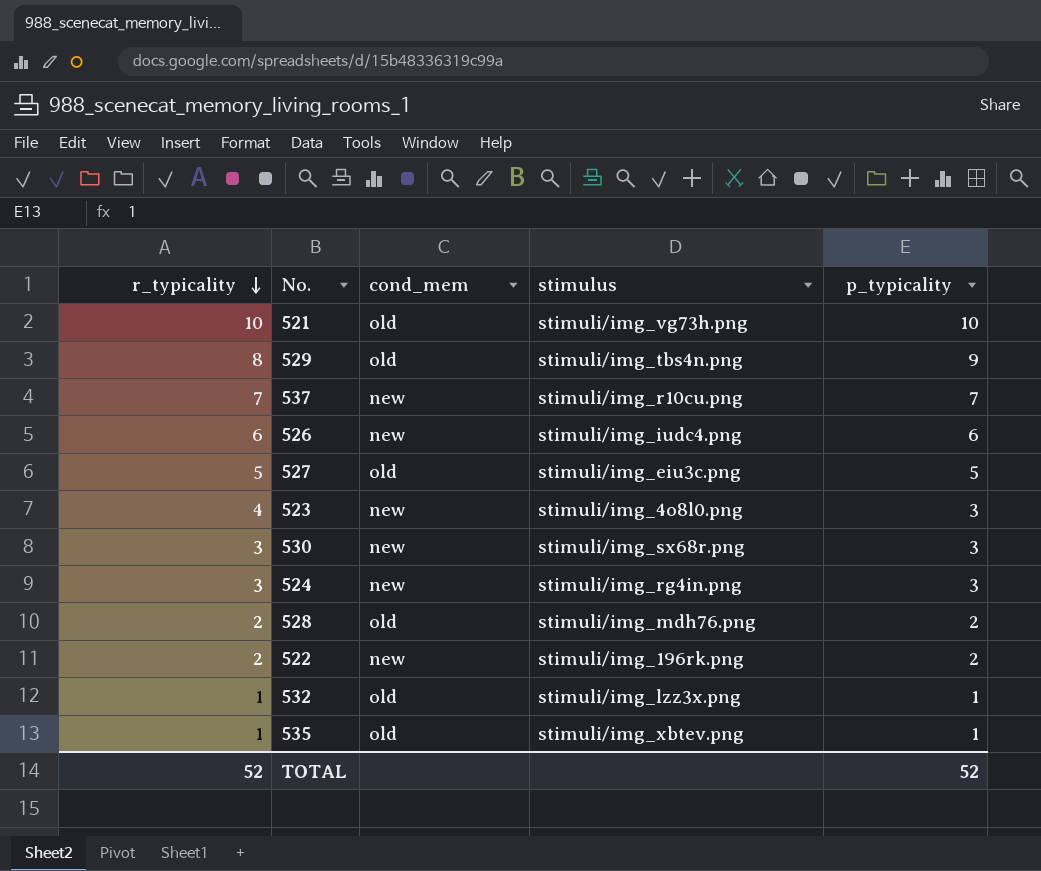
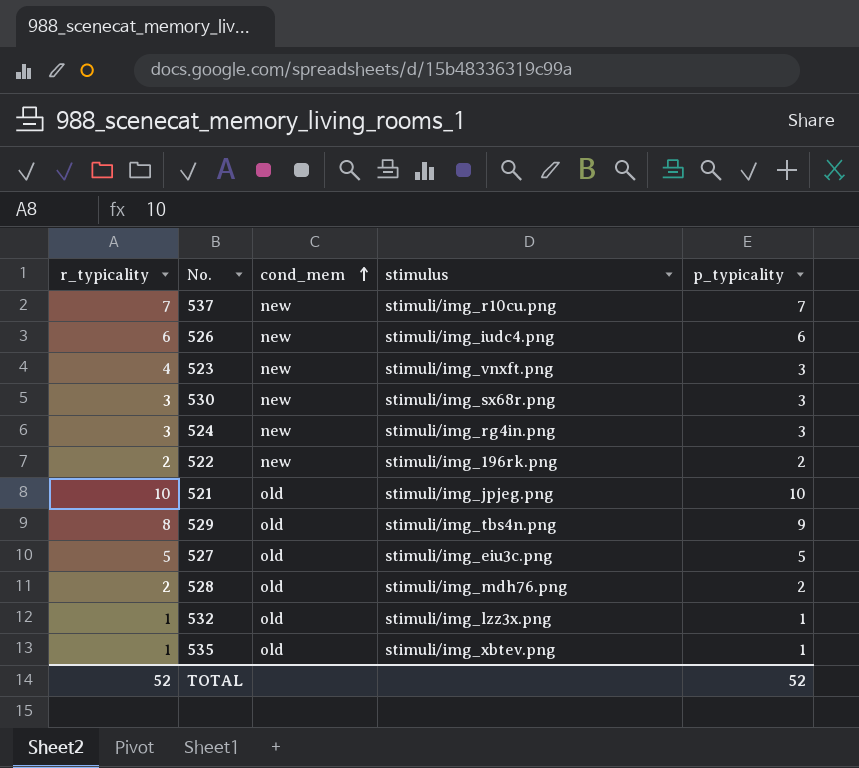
row order: r_typicality descending -> cond_mem ascending
523 | stimulus: stimuli/img_4o8l0.png -> stimuli/img_vnxft.png
521 | stimulus: stimuli/img_vg73h.png -> stimuli/img_jpjeg.png

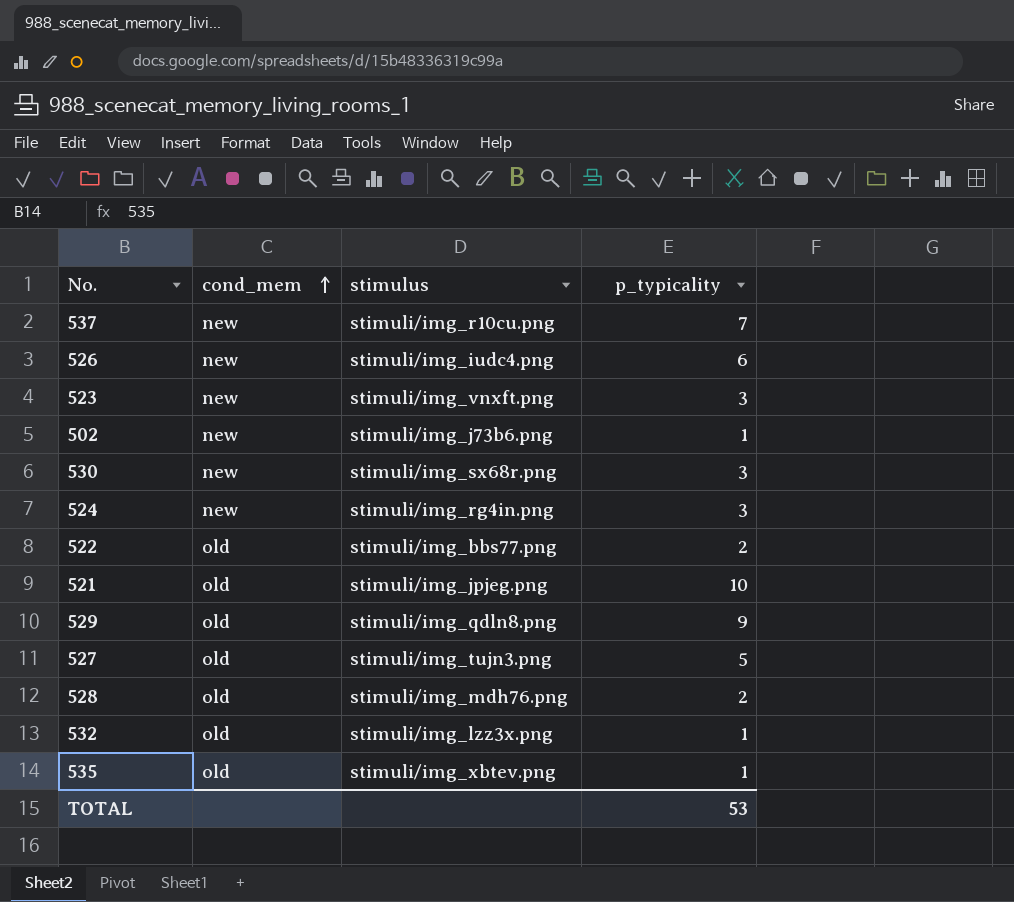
column r_typicality | position: 1 -> none
row 502: none -> new | stimuli/img_j73b6.png | 1
522 | cond_mem: new -> old
522 | stimulus: stimuli/img_196rk.png -> stimuli/img_bbs77.png
529 | stimulus: stimuli/img_tbs4n.png -> stimuli/img_qdln8.png
527 | stimulus: stimuli/img_eiu3c.png -> stimuli/img_tujn3.png
TOTAL | p_typicality: 52 -> 53

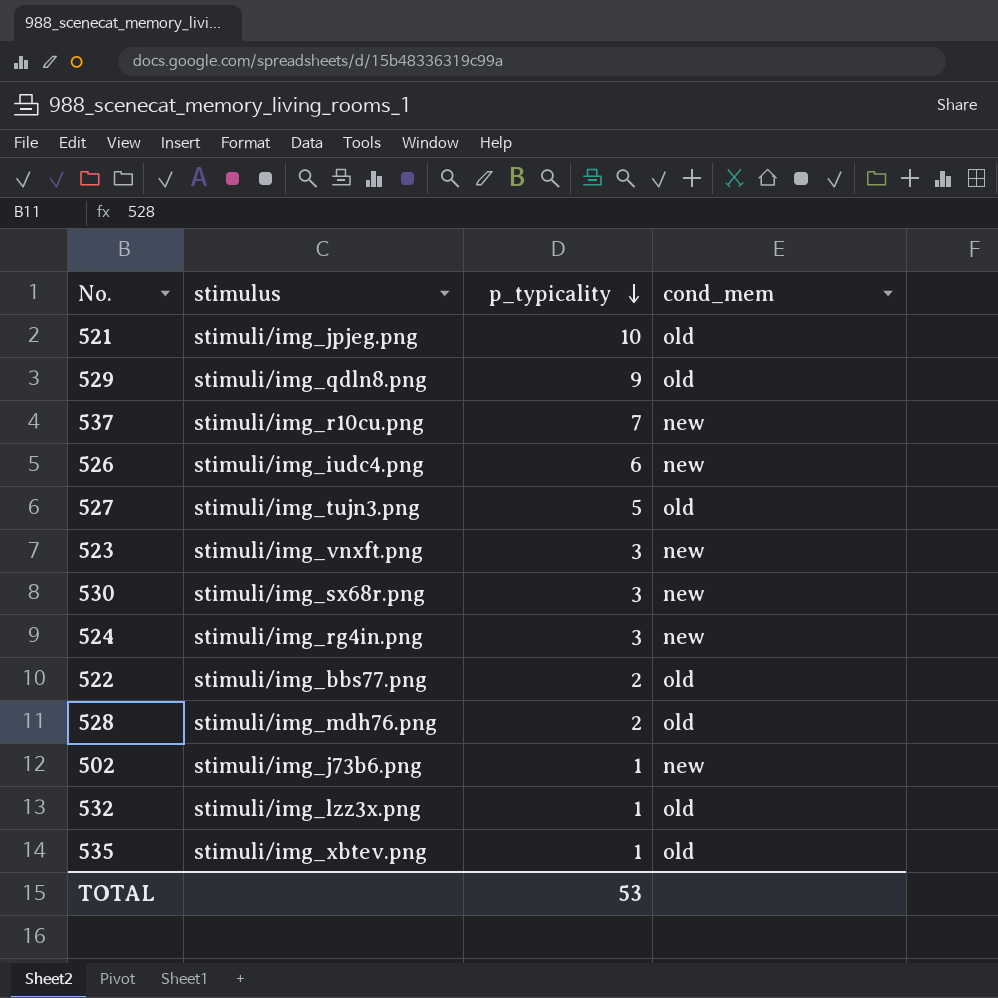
row order: cond_mem ascending -> p_typicality descending
column cond_mem | position: 2 -> 4

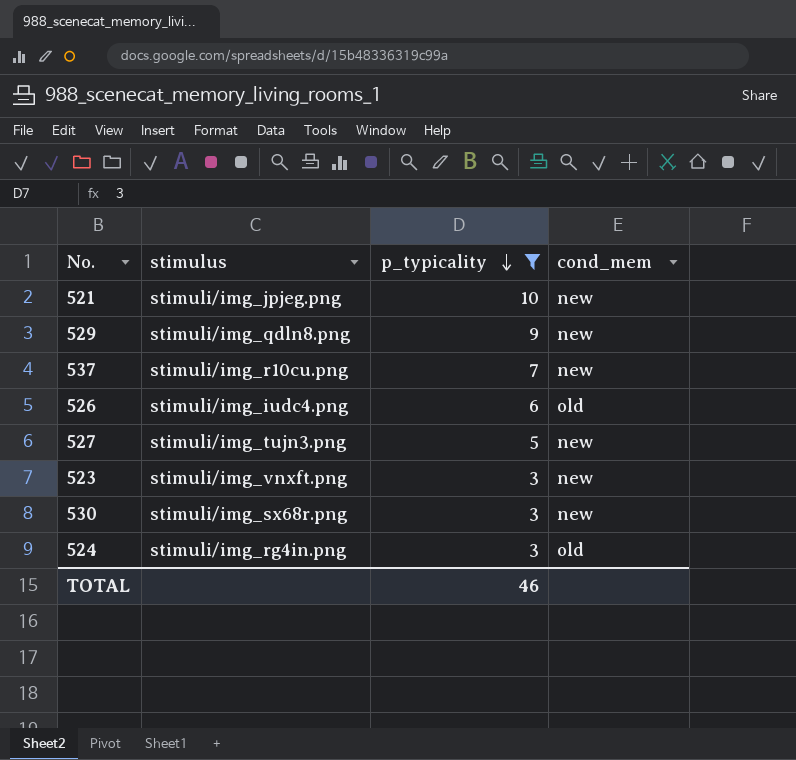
filter: none -> p_typicality >= 3
521 | cond_mem: old -> new
529 | cond_mem: old -> new
526 | cond_mem: new -> old
527 | cond_mem: old -> new
524 | cond_mem: new -> old
TOTAL | p_typicality: 53 -> 46

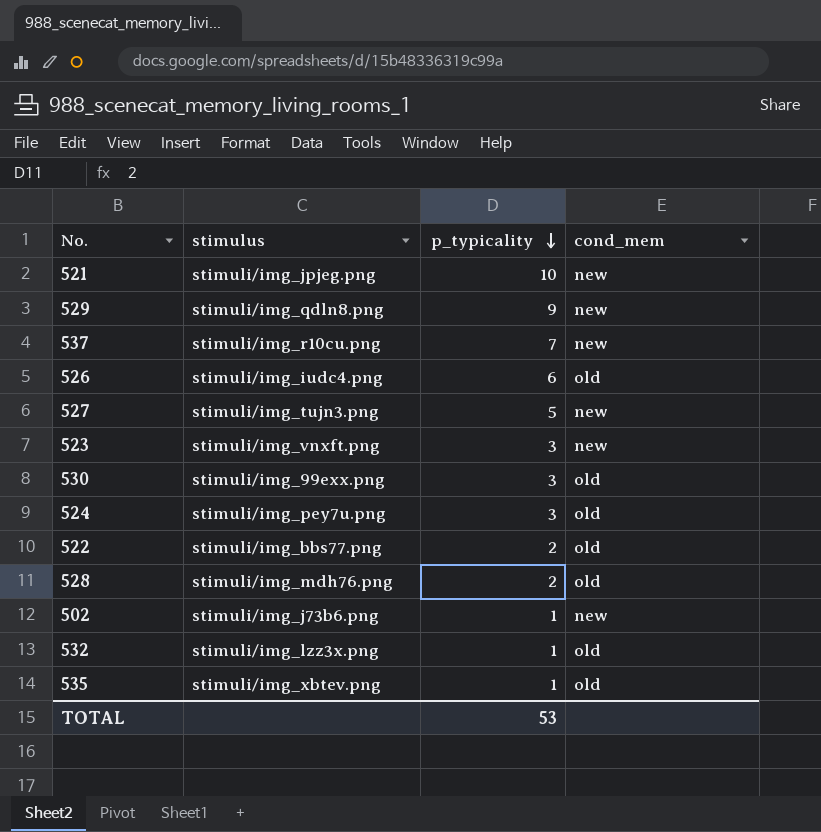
filter: p_typicality >= 3 -> none
530 | stimulus: stimuli/img_sx68r.png -> stimuli/img_99exx.png
530 | cond_mem: new -> old
524 | stimulus: stimuli/img_rg4in.png -> stimuli/img_pey7u.png
TOTAL | p_typicality: 46 -> 53

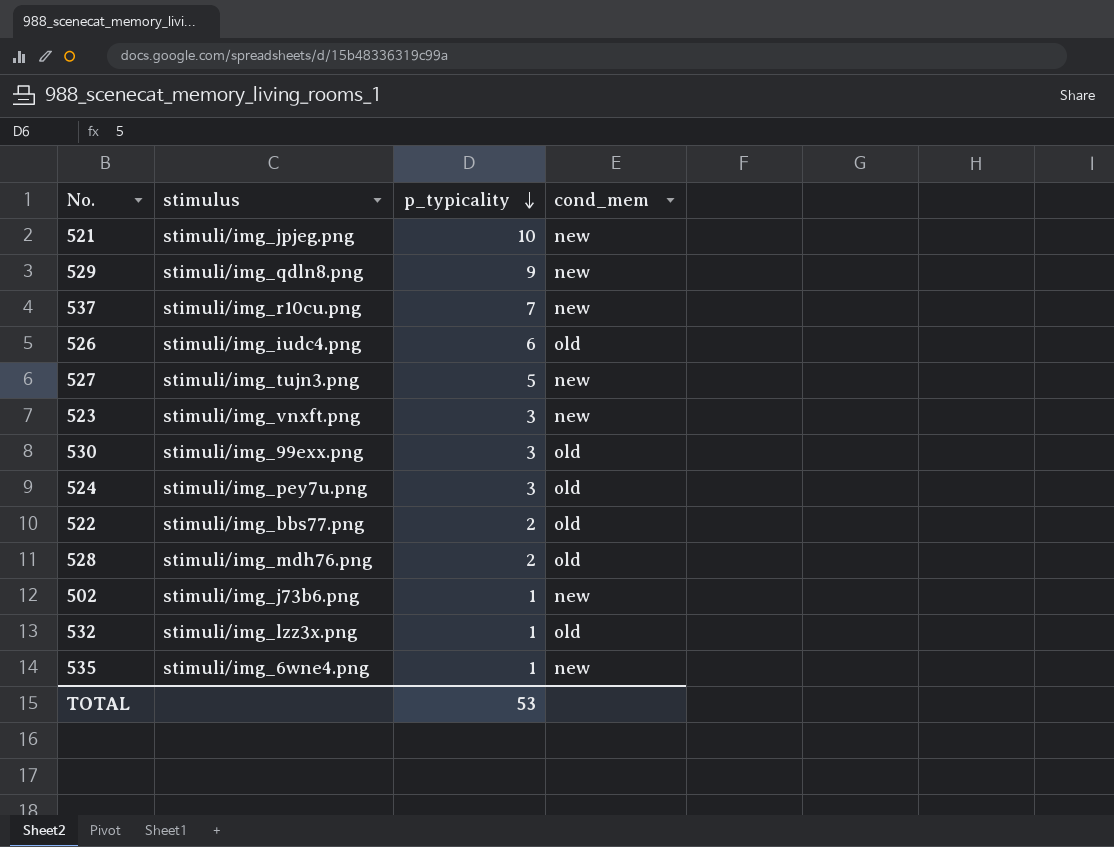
535 | stimulus: stimuli/img_xbtev.png -> stimuli/img_6wne4.png
535 | cond_mem: old -> new

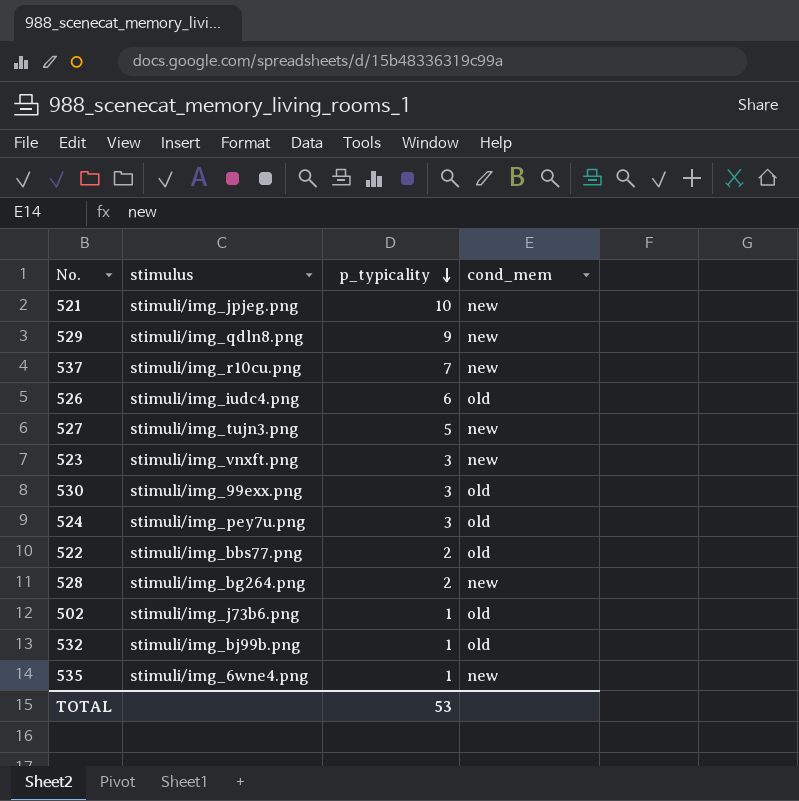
528 | stimulus: stimuli/img_mdh76.png -> stimuli/img_bg264.png
528 | cond_mem: old -> new
502 | cond_mem: new -> old
532 | stimulus: stimuli/img_lzz3x.png -> stimuli/img_bj99b.png

